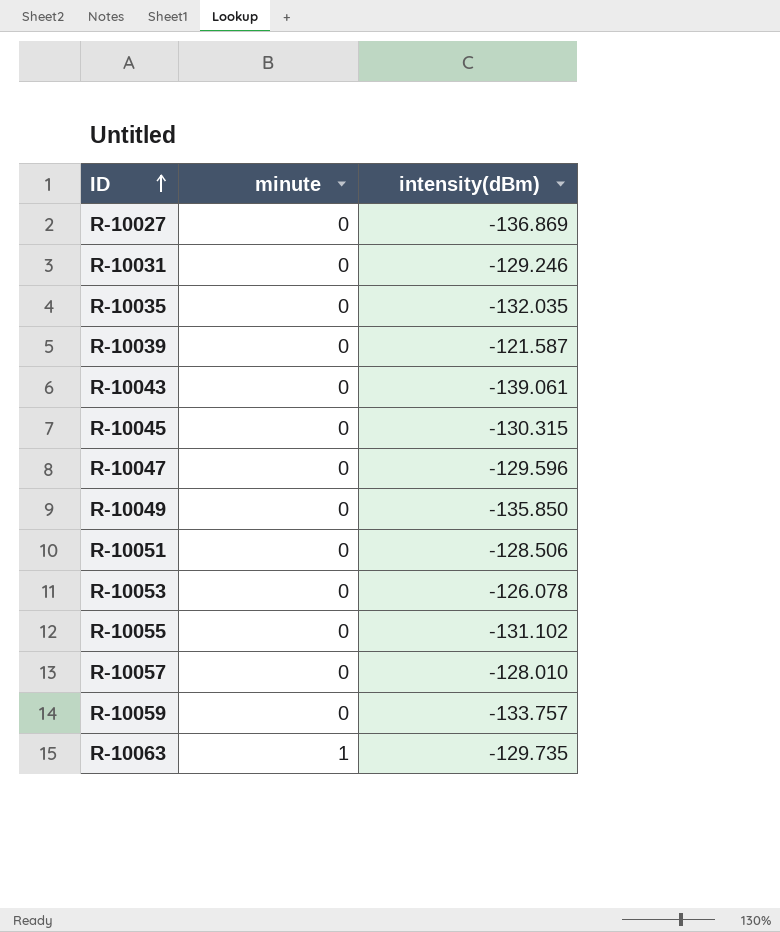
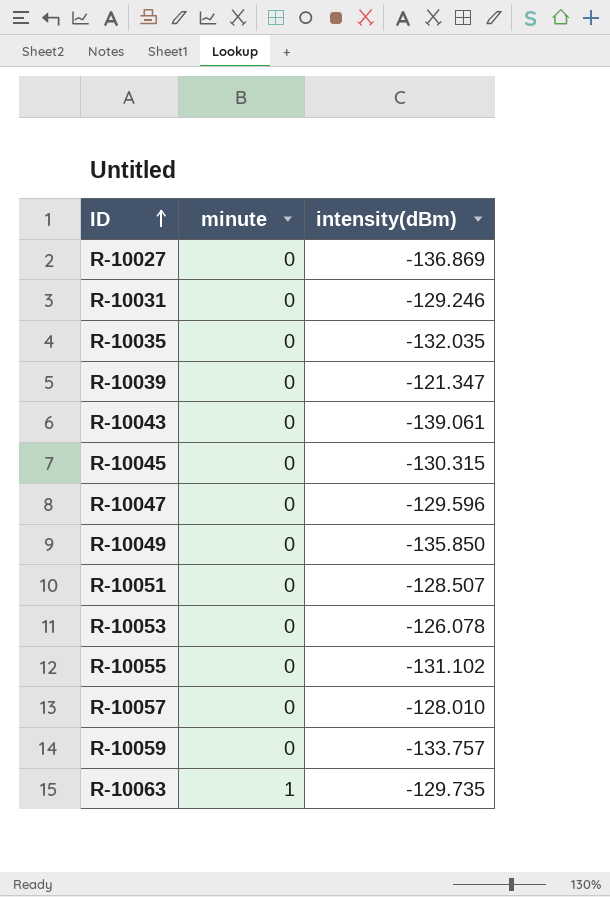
R-10039 | intensity(dBm): -121.587 -> -121.347
R-10051 | intensity(dBm): -128.506 -> -128.507

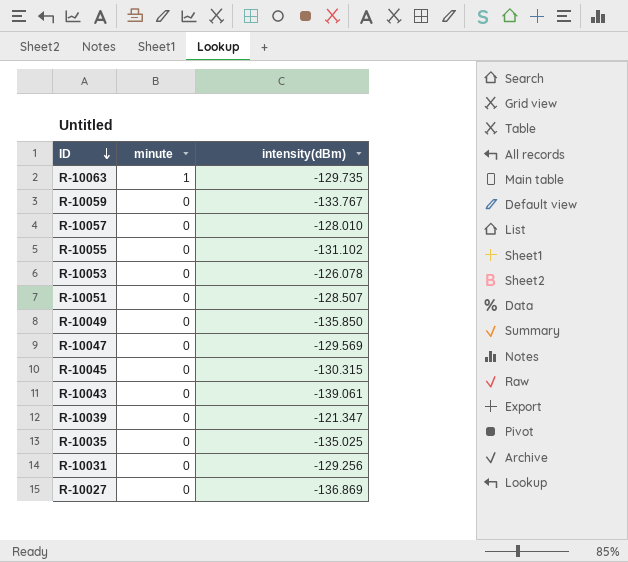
row order: ID ascending -> ID descending
R-10059 | intensity(dBm): -133.757 -> -133.767
R-10047 | intensity(dBm): -129.596 -> -129.569
R-10035 | intensity(dBm): -132.035 -> -135.025
R-10031 | intensity(dBm): -129.246 -> -129.256

